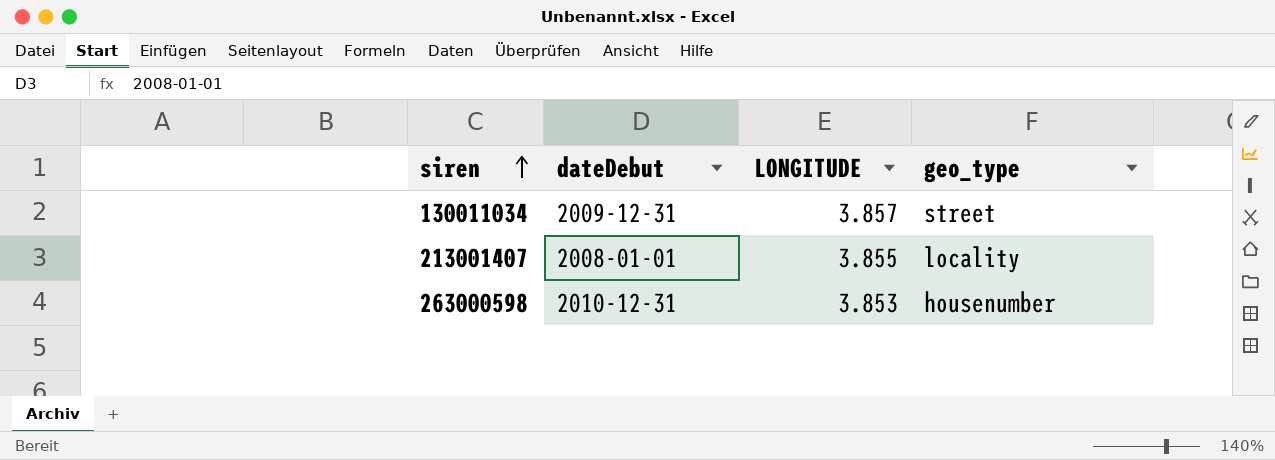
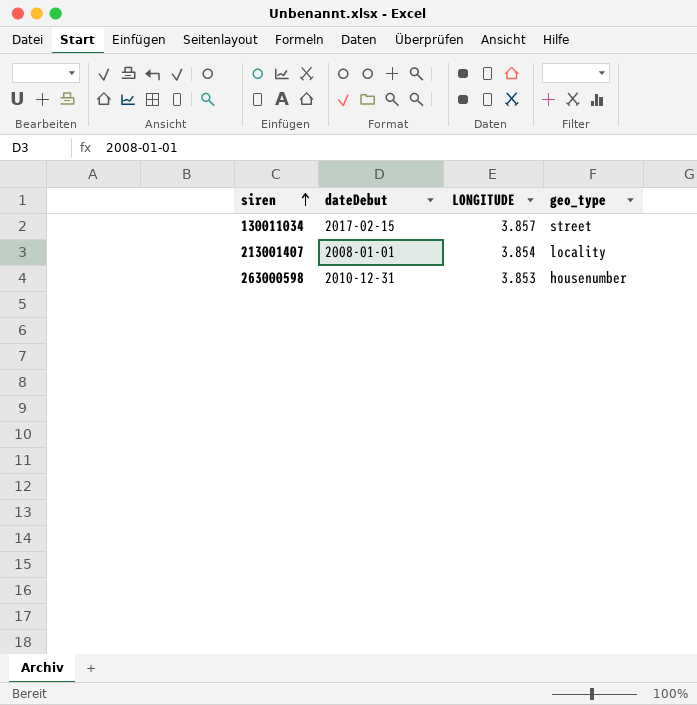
130011034 | dateDebut: 2009-12-31 -> 2017-02-15
213001407 | LONGITUDE: 3.855 -> 3.854

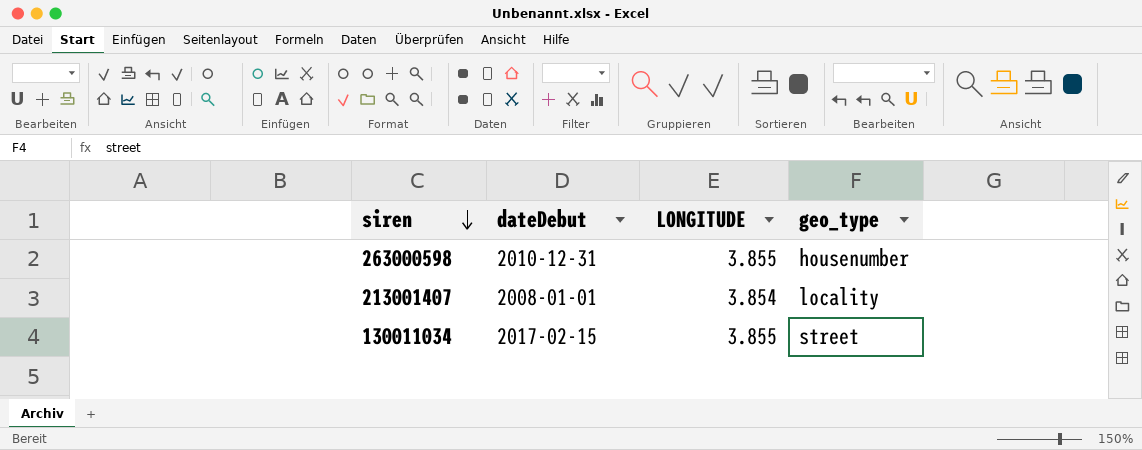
row order: siren ascending -> siren descending
263000598 | LONGITUDE: 3.853 -> 3.855
130011034 | LONGITUDE: 3.857 -> 3.855

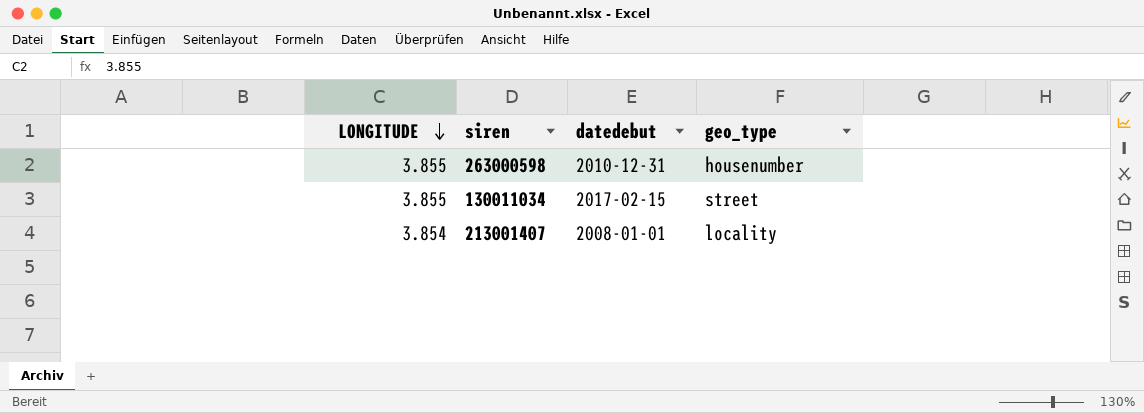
row order: siren descending -> LONGITUDE descending
column LONGITUDE | position: 3 -> 1
column name: dateDebut -> datedebut

